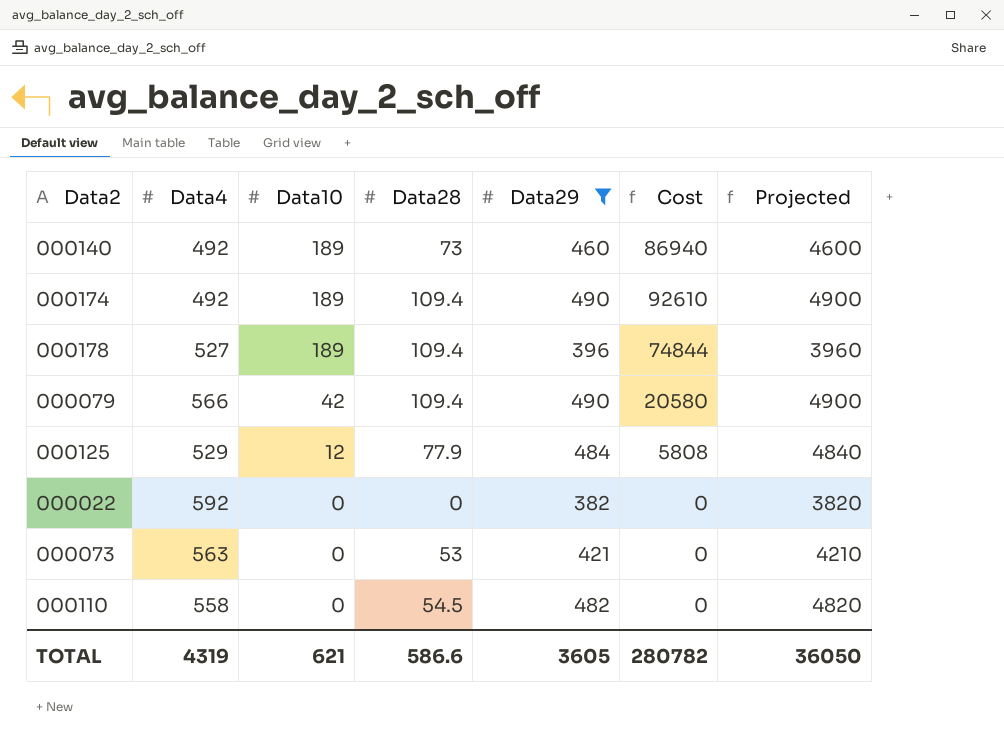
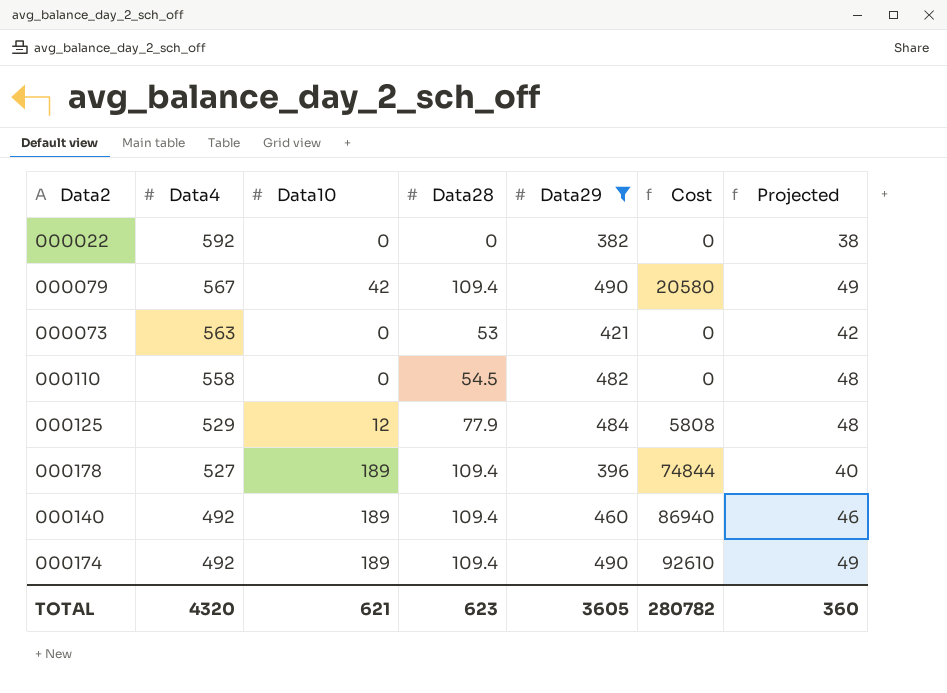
row order: Data10 descending -> Data4 descending
column Projected | formula: [Data29] * 10 -> [Data29] * 0.1
000079 | Data4: 566 -> 567
000140 | Data28: 73 -> 109.4
TOTAL | Data4: 4319 -> 4320
TOTAL | Data28: 586.6 -> 623
TOTAL | Projected: 36050 -> 360

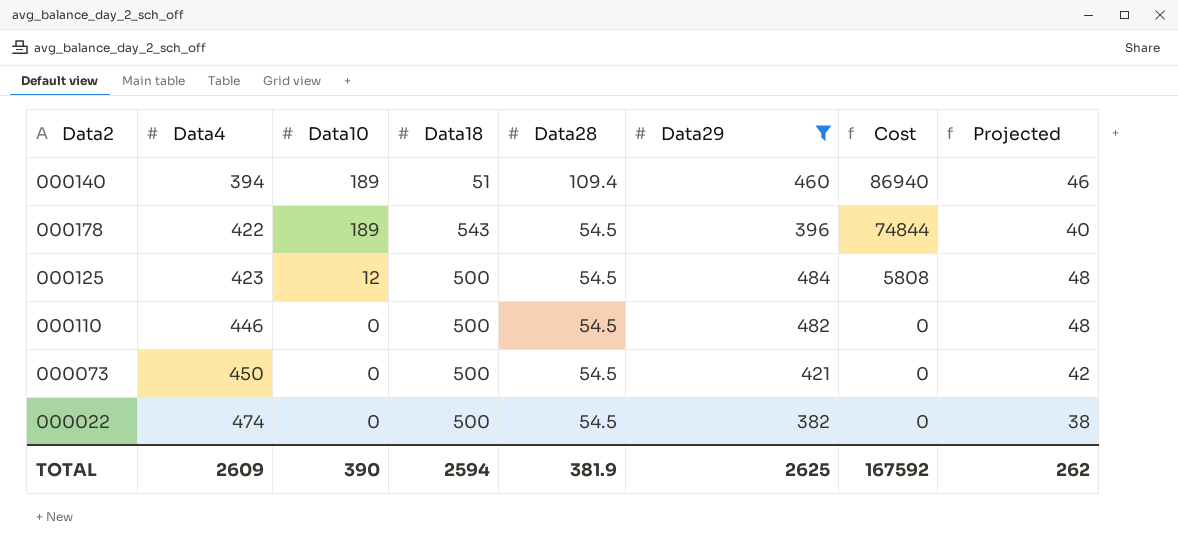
row order: Data4 descending -> Data4 ascending
column Data18 | position: none -> 4
row 000079: 567 | 42 | 109.4 | 490 | 20580 | 49 -> none
row 000174: 492 | 189 | 109.4 | 490 | 92610 | 49 -> none
000140 | Data4: 492 -> 394
000178 | Data4: 527 -> 422
000178 | Data28: 109.4 -> 54.5
000125 | Data4: 529 -> 423
000125 | Data28: 77.9 -> 54.5
000110 | Data4: 558 -> 446
000073 | Data4: 563 -> 450
000073 | Data28: 53 -> 54.5
000022 | Data4: 592 -> 474
000022 | Data28: 0 -> 54.5
TOTAL | Data4: 4320 -> 2609
TOTAL | Data10: 621 -> 390
TOTAL | Data28: 623 -> 381.9
TOTAL | Data29: 3605 -> 2625
TOTAL | Cost: 280782 -> 167592
TOTAL | Projected: 360 -> 262

